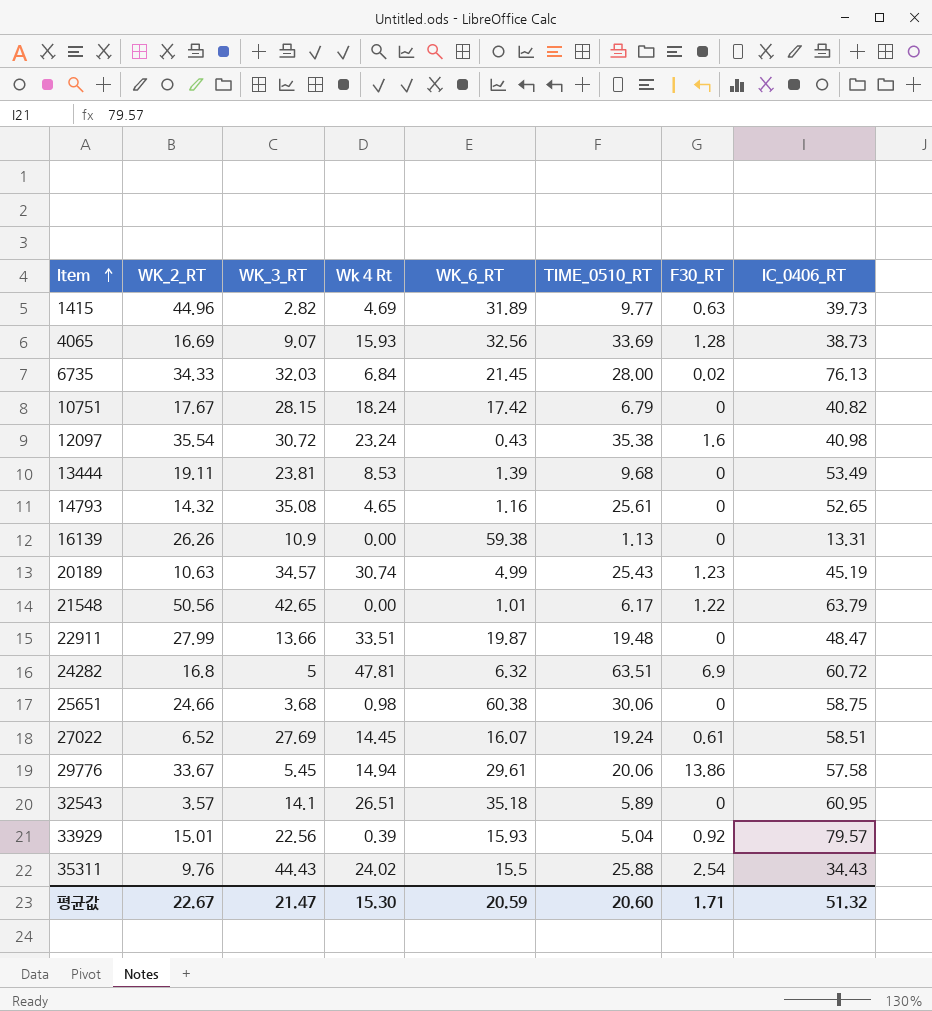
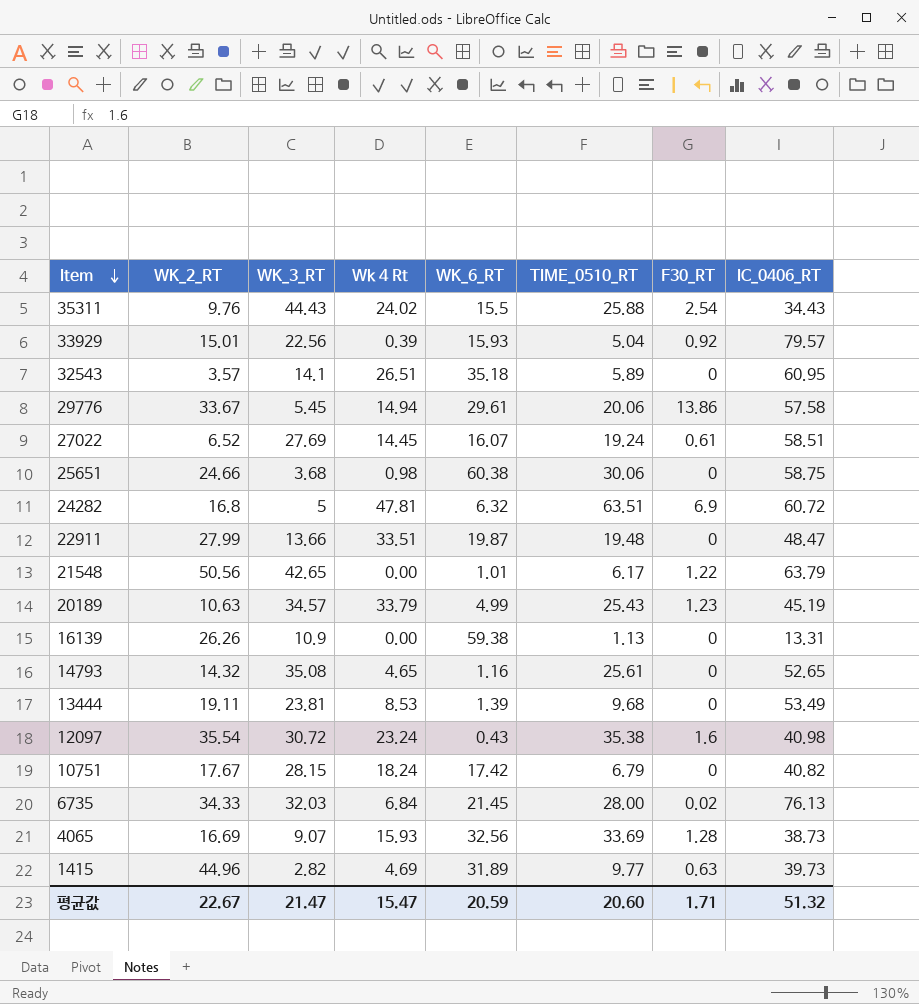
row order: Item ascending -> Item descending
20189 | Wk 4 Rt: 30.74 -> 33.79
평균값 | Wk 4 Rt: 15.30 -> 15.47

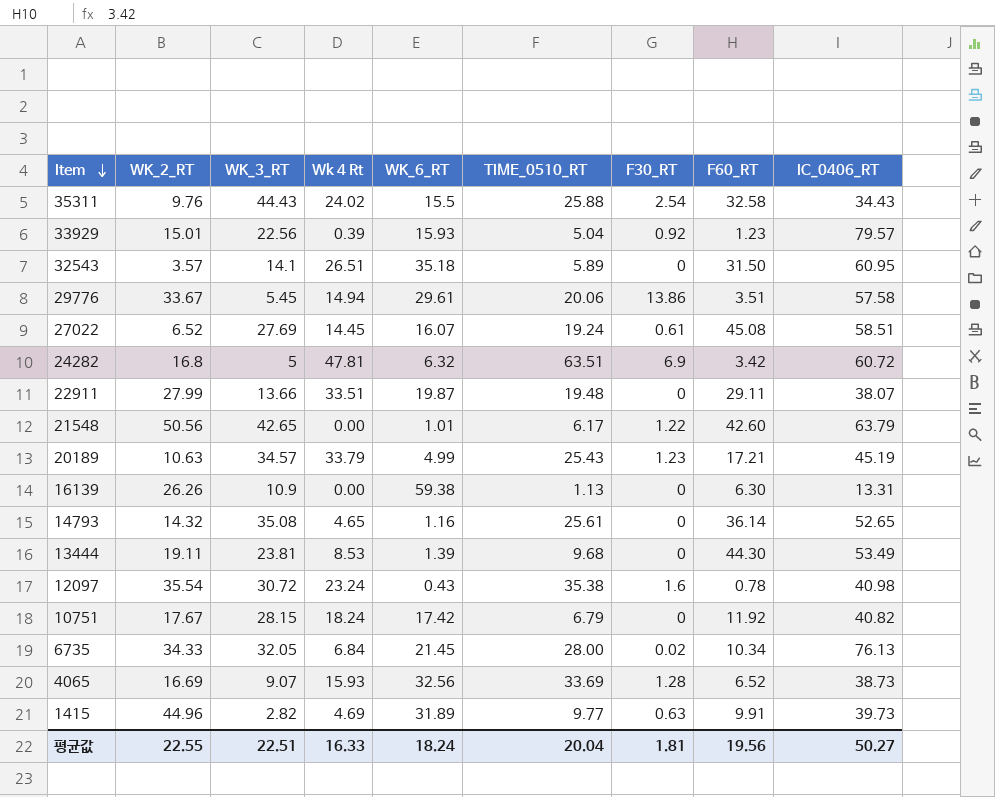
column F60_RT | position: none -> 8
row 25651: 24.66 | 3.68 | 0.98 | 60.38 | 30.06 | 0 | 58.75 -> none
22911 | IC_0406_RT: 48.47 -> 38.07
6735 | WK_3_RT: 32.03 -> 32.05
평균값 | WK_2_RT: 22.67 -> 22.55
평균값 | WK_3_RT: 21.47 -> 22.51
평균값 | Wk 4 Rt: 15.47 -> 16.33
평균값 | WK_6_RT: 20.59 -> 18.24
평균값 | TIME_0510_RT: 20.60 -> 20.04
평균값 | F30_RT: 1.71 -> 1.81
평균값 | IC_0406_RT: 51.32 -> 50.27

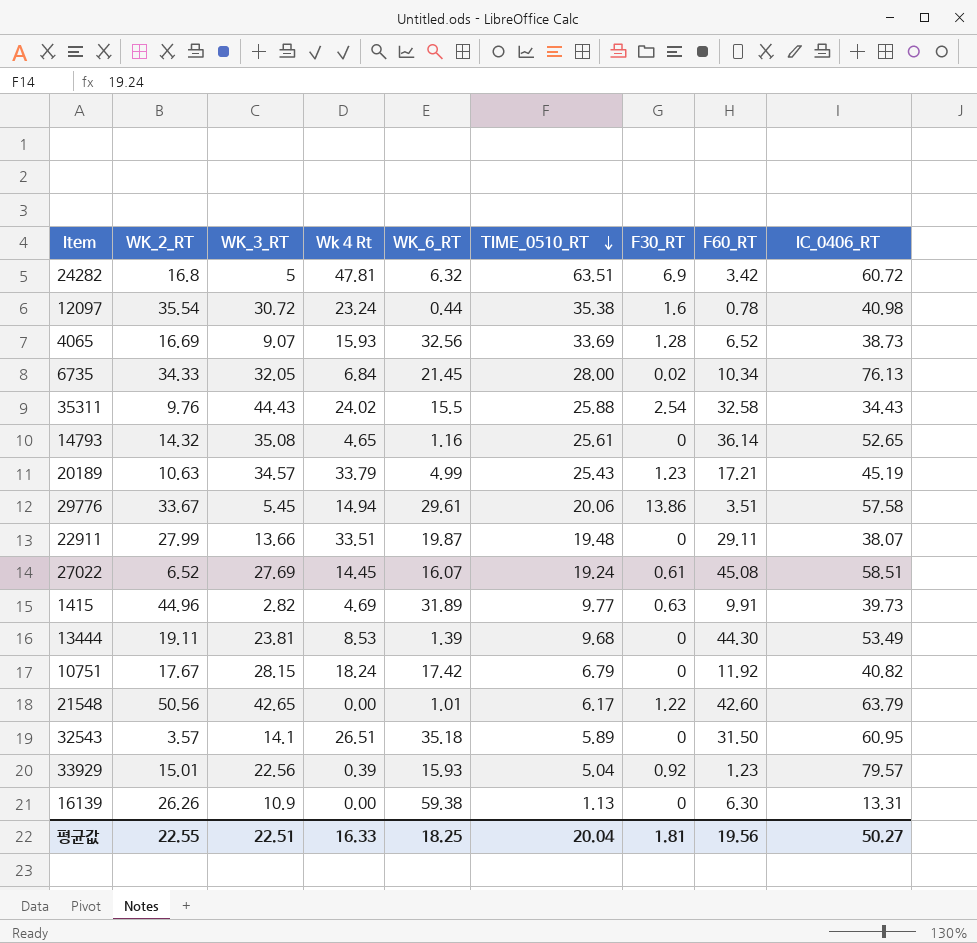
row order: Item descending -> TIME_0510_RT descending
12097 | WK_6_RT: 0.43 -> 0.44
평균값 | WK_6_RT: 18.24 -> 18.25

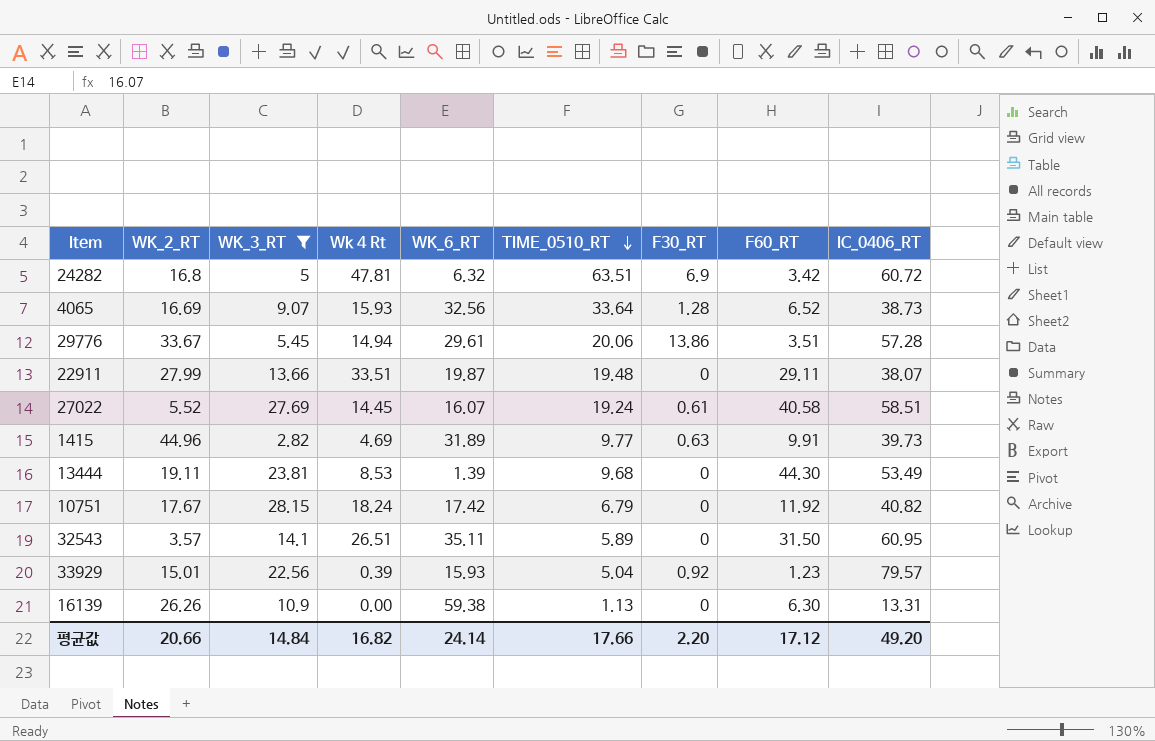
filter: none -> WK_3_RT <= 28.15
4065 | TIME_0510_RT: 33.69 -> 33.64
29776 | IC_0406_RT: 57.58 -> 57.28
27022 | WK_2_RT: 6.52 -> 5.52
27022 | F60_RT: 45.08 -> 40.58
32543 | WK_6_RT: 35.18 -> 35.11
평균값 | WK_2_RT: 22.55 -> 20.66
평균값 | WK_3_RT: 22.51 -> 14.84
평균값 | Wk 4 Rt: 16.33 -> 16.82
평균값 | WK_6_RT: 18.25 -> 24.14
평균값 | TIME_0510_RT: 20.04 -> 17.66
평균값 | F30_RT: 1.81 -> 2.20
평균값 | F60_RT: 19.56 -> 17.12
평균값 | IC_0406_RT: 50.27 -> 49.20

